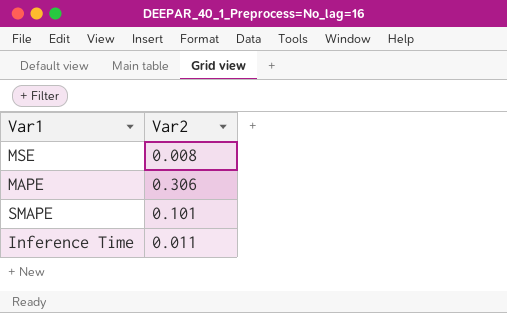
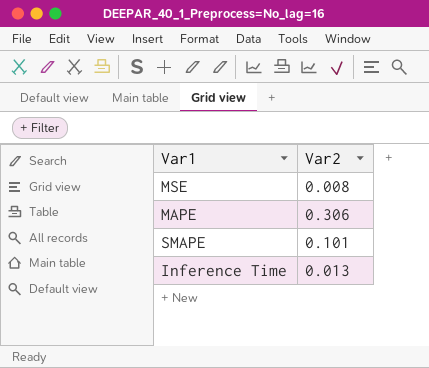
Inference Time | Var2: 0.011 -> 0.013

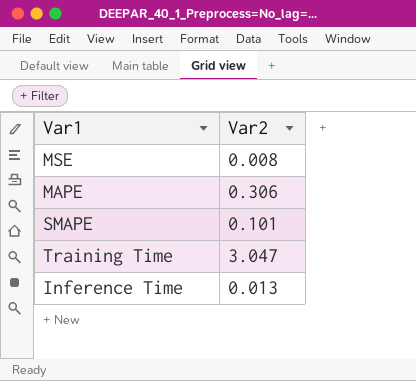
row Training Time: none -> 3.047

